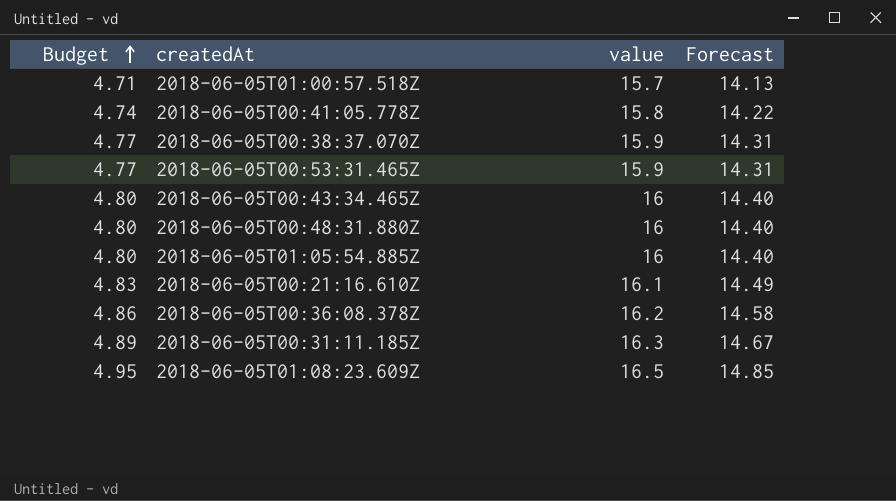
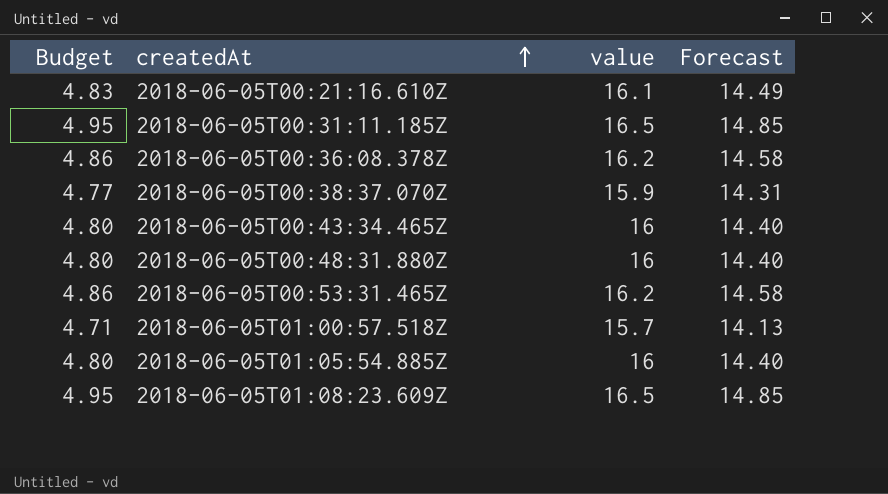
row order: Budget ascending -> createdAt ascending
row 2018-06-05T00:41:05.778Z: 4.74 | 15.8 | 14.22 -> none
2018-06-05T00:31:11.185Z | Budget: 4.89 -> 4.95
2018-06-05T00:31:11.185Z | value: 16.3 -> 16.5
2018-06-05T00:31:11.185Z | Forecast: 14.67 -> 14.85
2018-06-05T00:53:31.465Z | Budget: 4.77 -> 4.86
2018-06-05T00:53:31.465Z | value: 15.9 -> 16.2
2018-06-05T00:53:31.465Z | Forecast: 14.31 -> 14.58

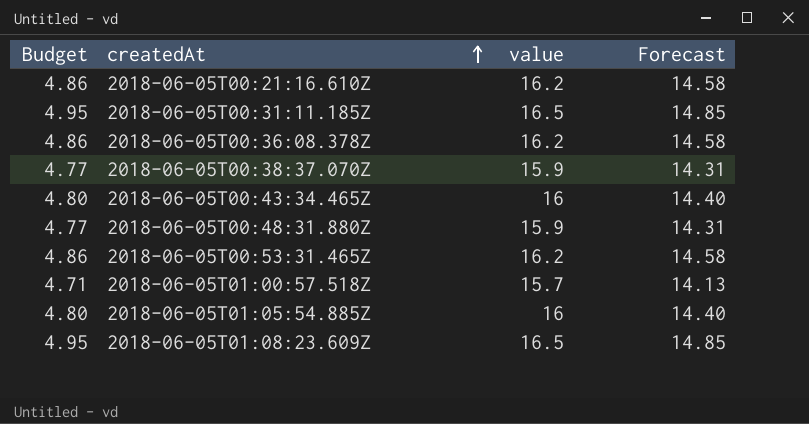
2018-06-05T00:21:16.610Z | Budget: 4.83 -> 4.86
2018-06-05T00:21:16.610Z | value: 16.1 -> 16.2
2018-06-05T00:21:16.610Z | Forecast: 14.49 -> 14.58
2018-06-05T00:48:31.880Z | Budget: 4.80 -> 4.77
2018-06-05T00:48:31.880Z | value: 16 -> 15.9
2018-06-05T00:48:31.880Z | Forecast: 14.40 -> 14.31

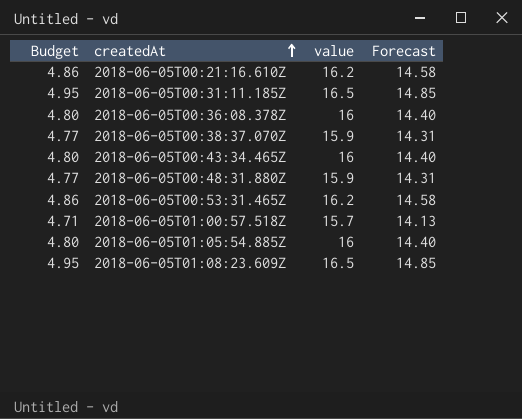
2018-06-05T00:36:08.378Z | Budget: 4.86 -> 4.80
2018-06-05T00:36:08.378Z | value: 16.2 -> 16
2018-06-05T00:36:08.378Z | Forecast: 14.58 -> 14.40

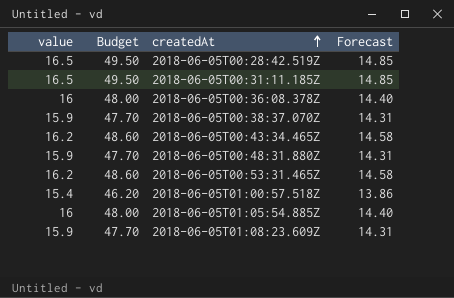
column value | position: 3 -> 1
column Budget | formula: [value] * 0.3 -> [value] * 3
row 2018-06-05T00:21:16.610Z: 4.86 | 16.2 | 14.58 -> none
row 2018-06-05T00:28:42.519Z: none -> 16.5 | 49.50 | 14.85
2018-06-05T00:43:34.465Z | value: 16 -> 16.2
2018-06-05T00:43:34.465Z | Forecast: 14.40 -> 14.58
2018-06-05T01:00:57.518Z | value: 15.7 -> 15.4
2018-06-05T01:00:57.518Z | Forecast: 14.13 -> 13.86
2018-06-05T01:08:23.609Z | value: 16.5 -> 15.9
2018-06-05T01:08:23.609Z | Forecast: 14.85 -> 14.31

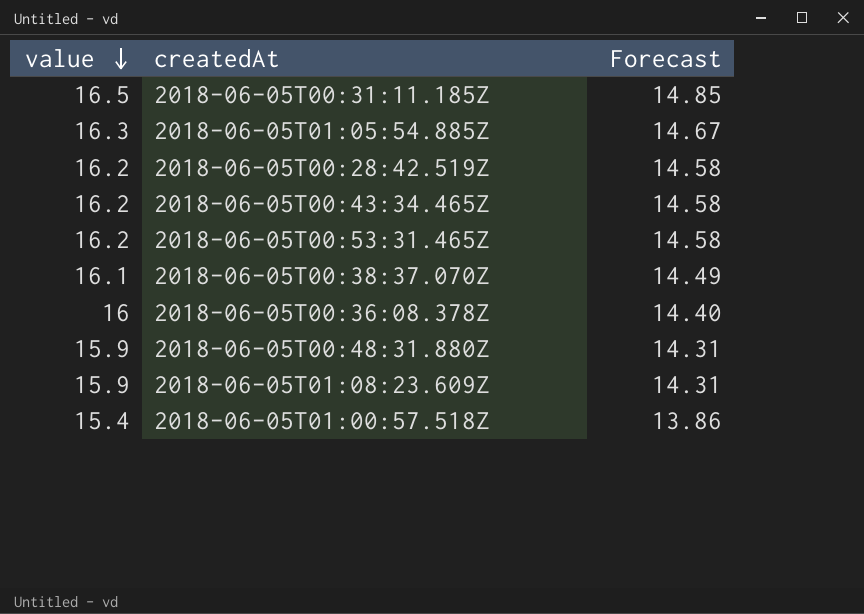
row order: createdAt ascending -> value descending
column Budget | formula: [value] * 3 -> none
2018-06-05T01:05:54.885Z | value: 16 -> 16.3
2018-06-05T01:05:54.885Z | Forecast: 14.40 -> 14.67
2018-06-05T00:28:42.519Z | value: 16.5 -> 16.2
2018-06-05T00:28:42.519Z | Forecast: 14.85 -> 14.58
2018-06-05T00:38:37.070Z | value: 15.9 -> 16.1
2018-06-05T00:38:37.070Z | Forecast: 14.31 -> 14.49

